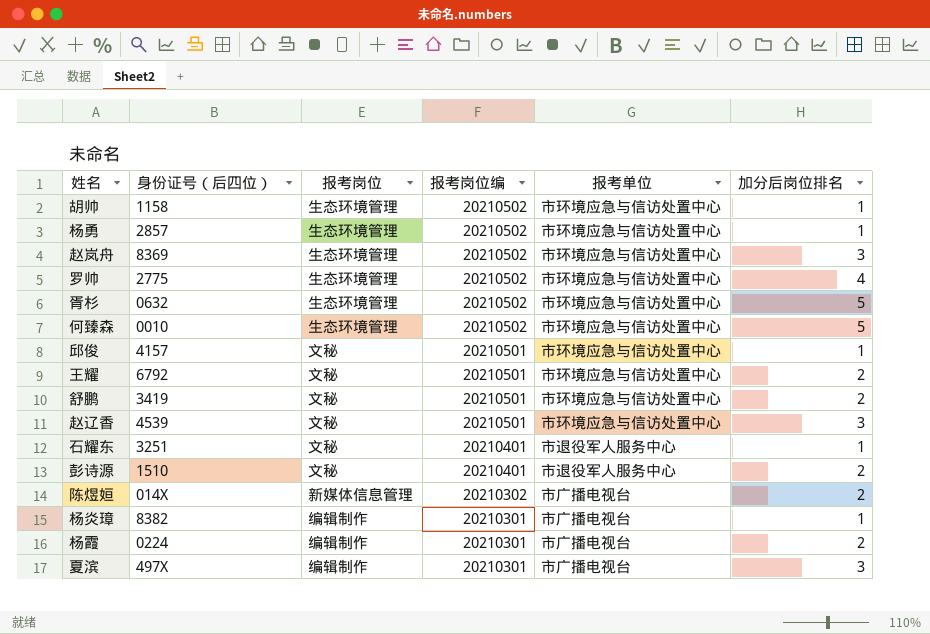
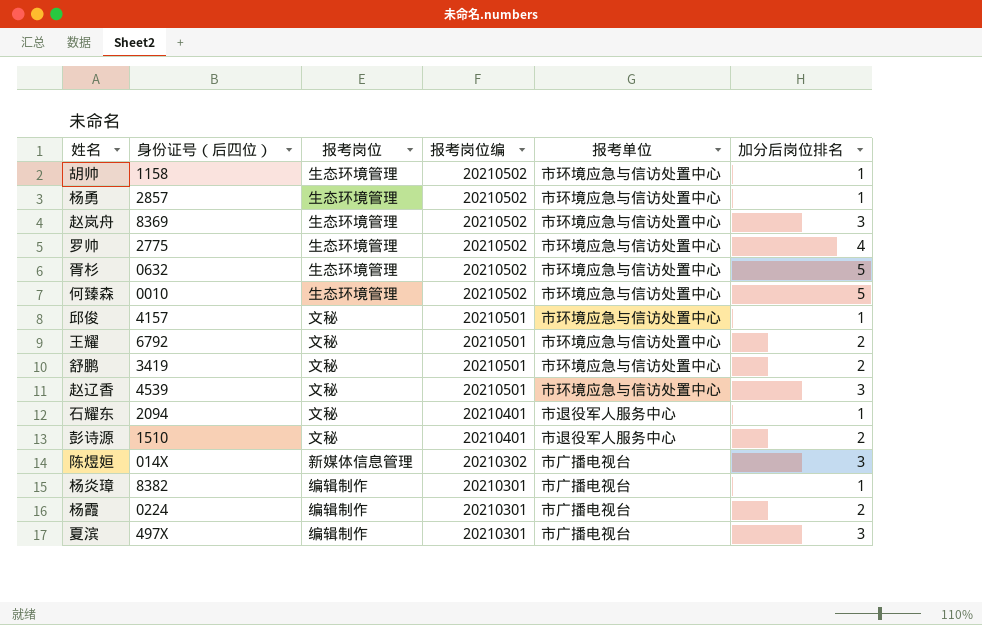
石耀东 | 身份证号（后四位）: 3251 -> 2094
陈煜姮 | 加分后岗位排名: 2 -> 3

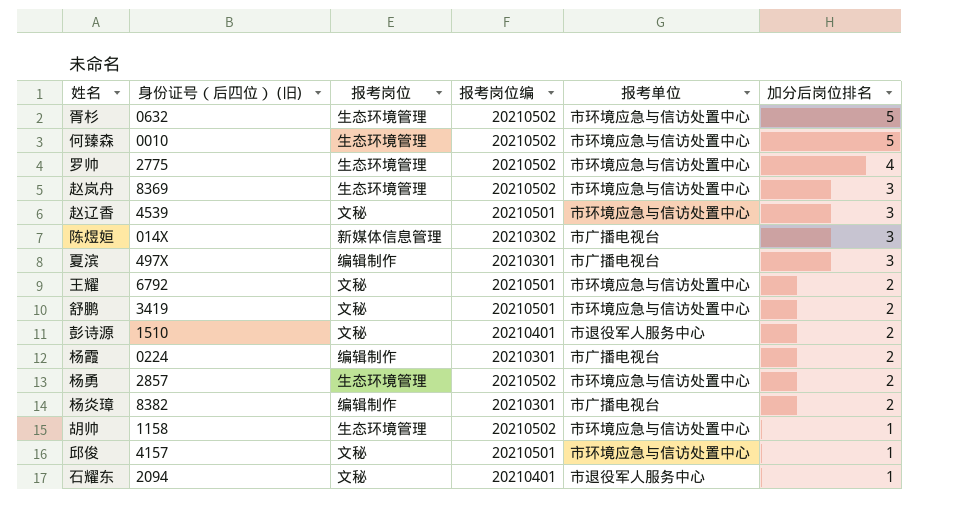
row order: 报考岗位编 descending -> 加分后岗位排名 descending
column name: 身份证号（后四位） -> 身份证号（后四位） (旧)
杨勇 | 加分后岗位排名: 1 -> 2
杨炎璋 | 加分后岗位排名: 1 -> 2

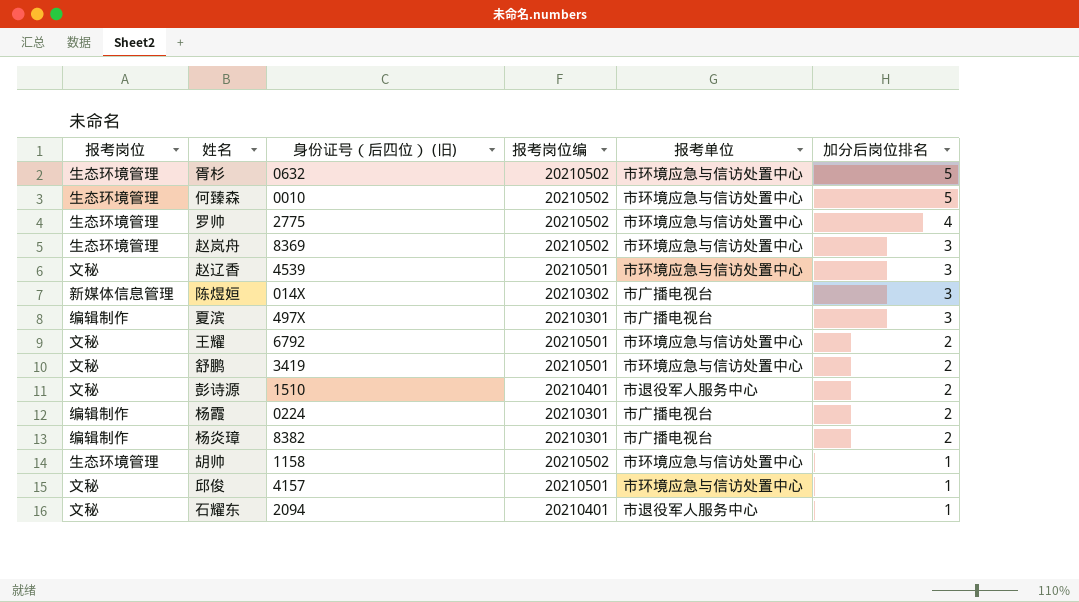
column 报考岗位 | position: 3 -> 1
row 杨勇: 2857 | 生态环境管理 | 20210502 | 市环境应急与信访处置中心 | 2 -> none

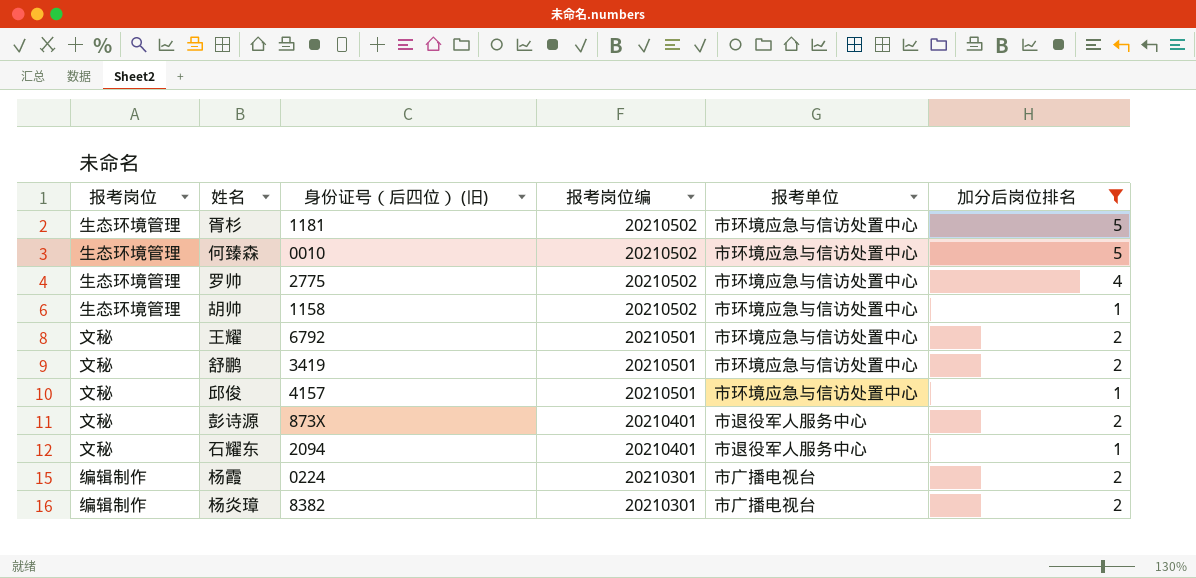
filter: none -> 加分后岗位排名 != 3
row order: 加分后岗位排名 descending -> 报考岗位编 descending
胥杉 | 身份证号（后四位） (旧): 0632 -> 1181
彭诗源 | 身份证号（后四位） (旧): 1510 -> 873X

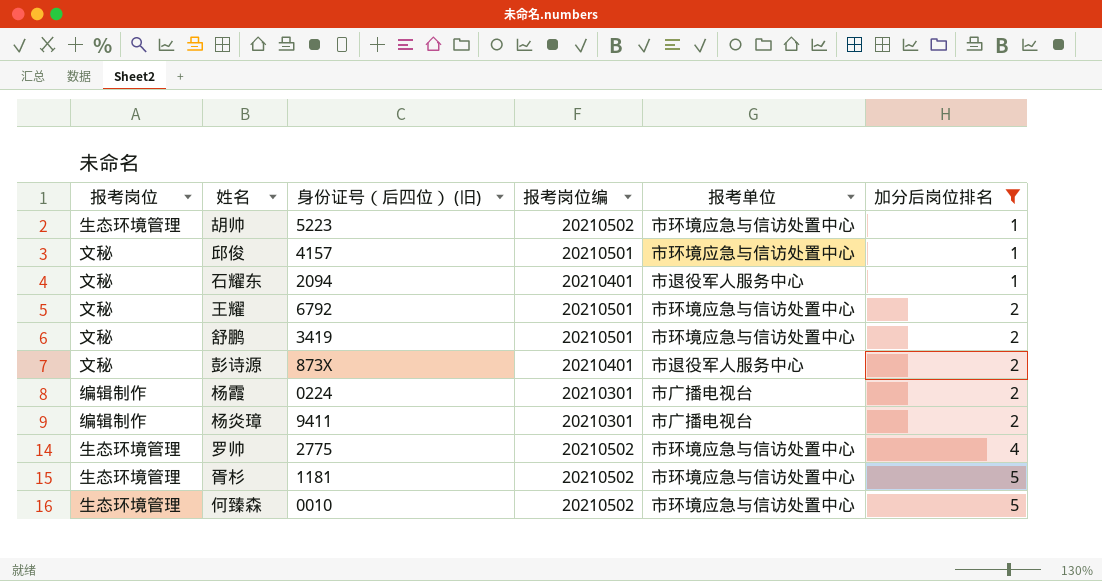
row order: 报考岗位编 descending -> 加分后岗位排名 ascending
胡帅 | 身份证号（后四位） (旧): 1158 -> 5223
杨炎璋 | 身份证号（后四位） (旧): 8382 -> 9411

